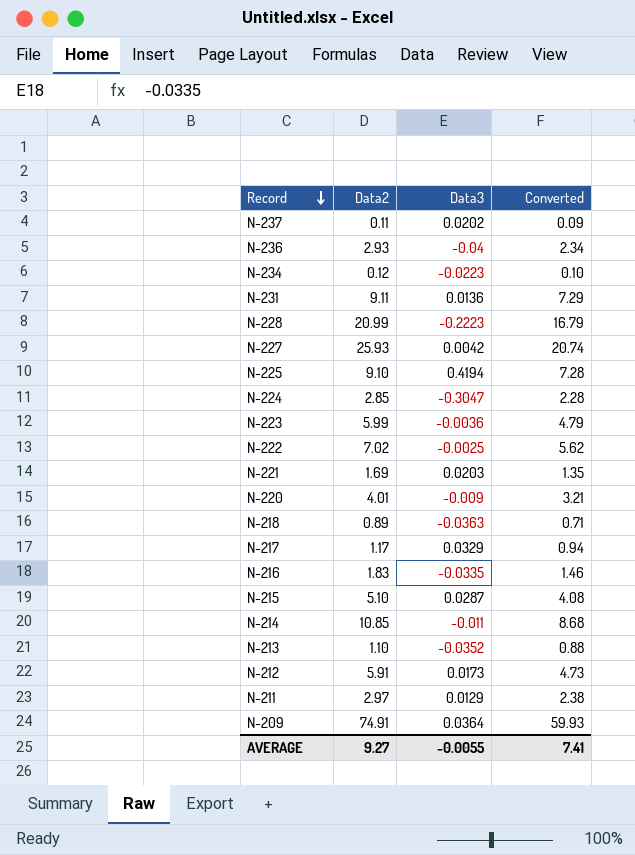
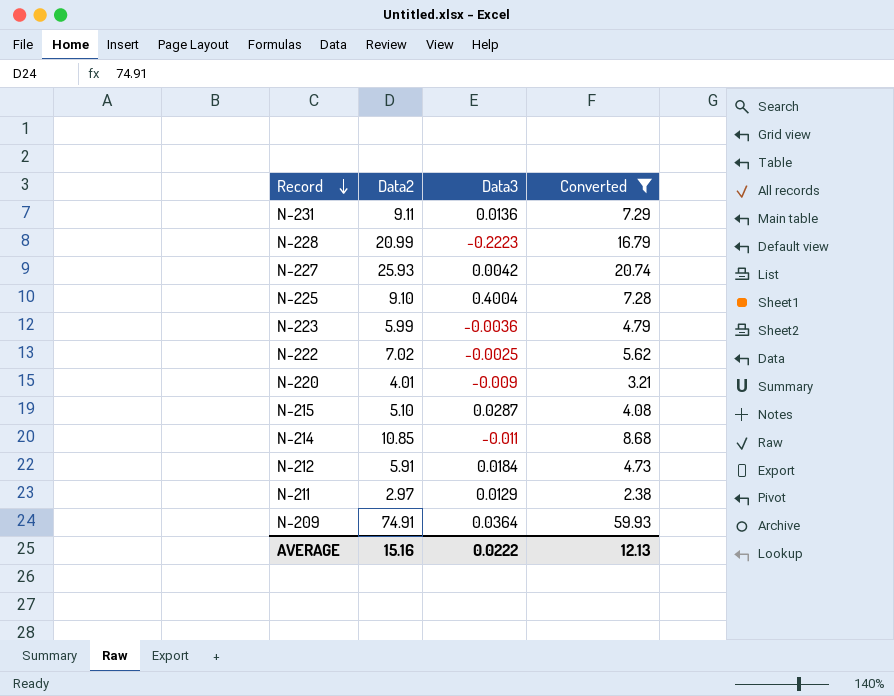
filter: none -> Converted >= 2.38
N-225 | Data3: 0.4194 -> 0.4004
N-212 | Data3: 0.0173 -> 0.0184
AVERAGE | Data2: 9.27 -> 15.16
AVERAGE | Data3: -0.0055 -> 0.0222
AVERAGE | Converted: 7.41 -> 12.13

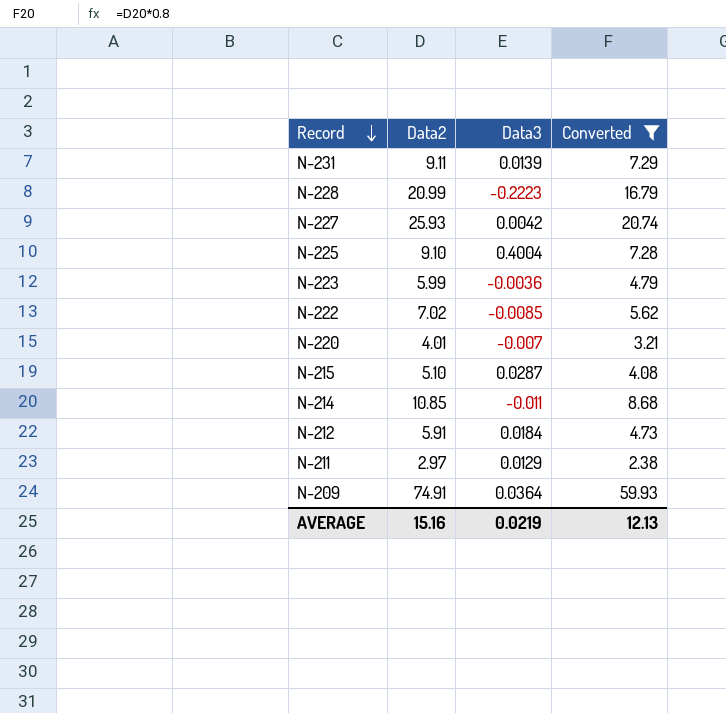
N-231 | Data3: 0.0136 -> 0.0139
N-222 | Data3: -0.0025 -> -0.0085
N-220 | Data3: -0.009 -> -0.007
AVERAGE | Data3: 0.0222 -> 0.0219

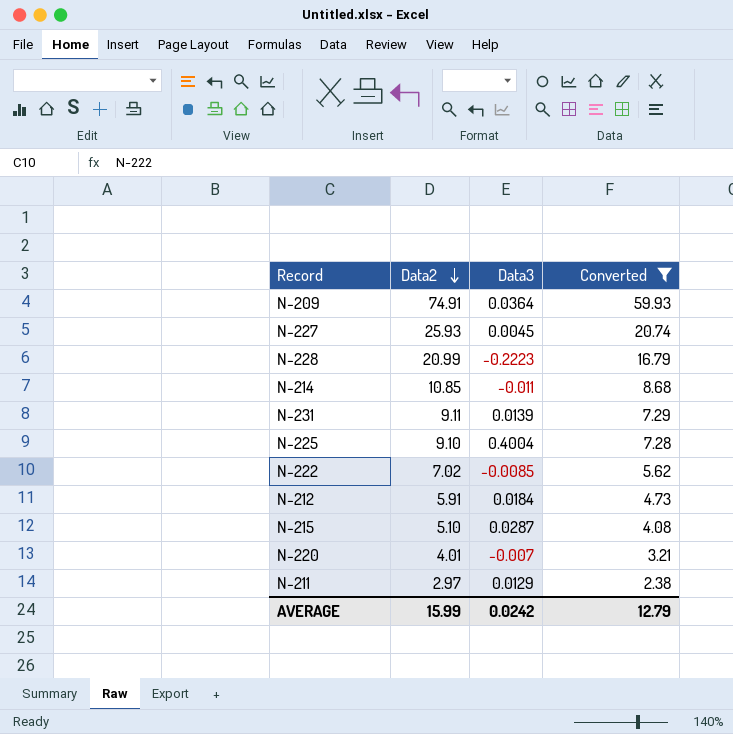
row order: Record descending -> Data2 descending
row N-223: 5.99 | -0.0036 | 4.79 -> none
N-227 | Data3: 0.0042 -> 0.0045
AVERAGE | Data2: 15.16 -> 15.99
AVERAGE | Data3: 0.0219 -> 0.0242
AVERAGE | Converted: 12.13 -> 12.79

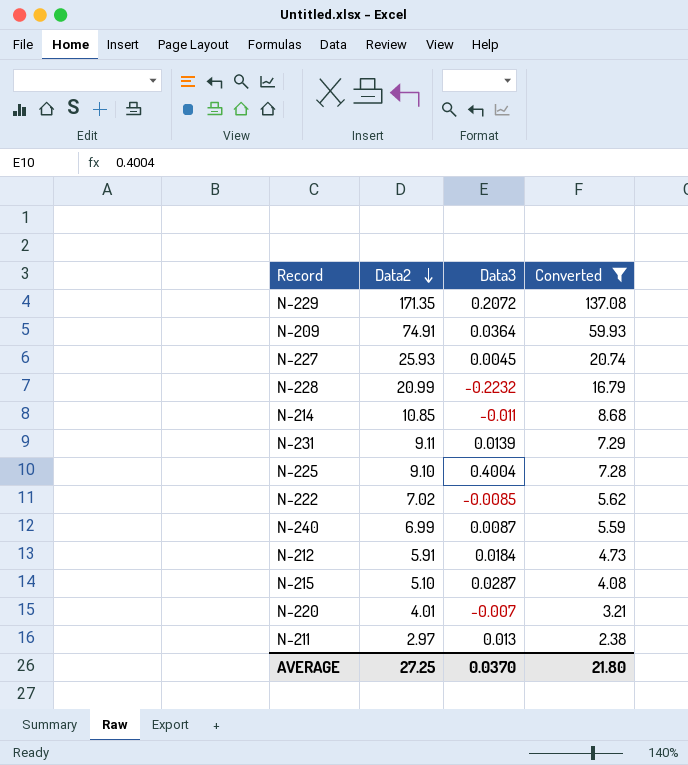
row N-229: none -> 171.35 | 0.2072 | 137.08
N-228 | Data3: -0.2223 -> -0.2232
row N-240: none -> 6.99 | 0.0087 | 5.59
N-211 | Data3: 0.0129 -> 0.013
AVERAGE | Data2: 15.99 -> 27.25
AVERAGE | Data3: 0.0242 -> 0.0370
AVERAGE | Converted: 12.79 -> 21.80

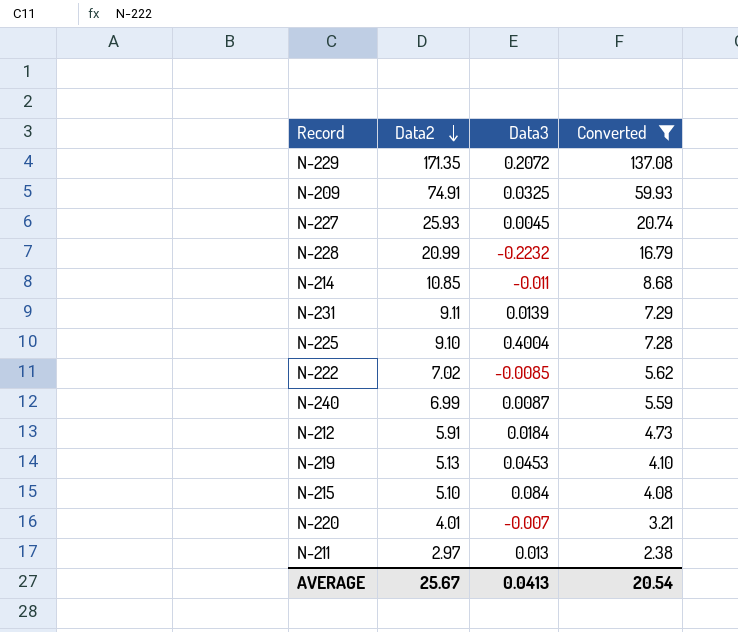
N-209 | Data3: 0.0364 -> 0.0325
row N-219: none -> 5.13 | 0.0453 | 4.10
N-215 | Data3: 0.0287 -> 0.084
AVERAGE | Data2: 27.25 -> 25.67
AVERAGE | Data3: 0.0370 -> 0.0413
AVERAGE | Converted: 21.80 -> 20.54

